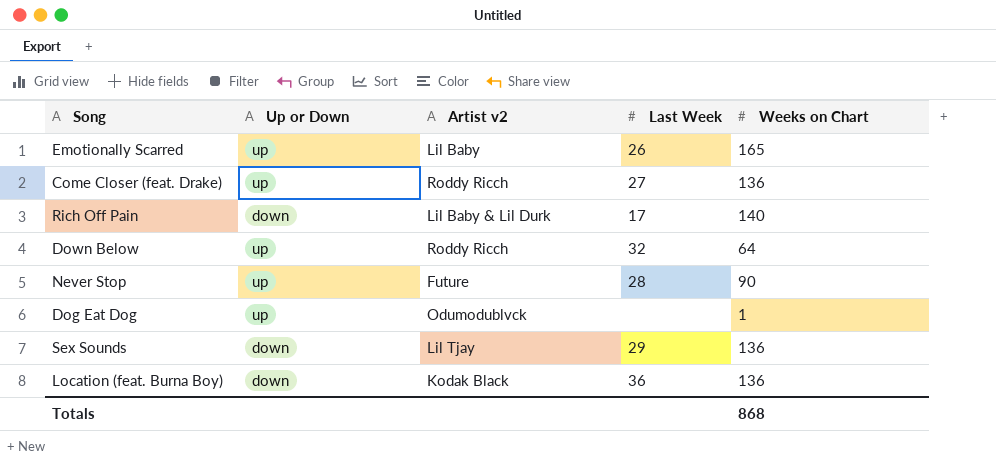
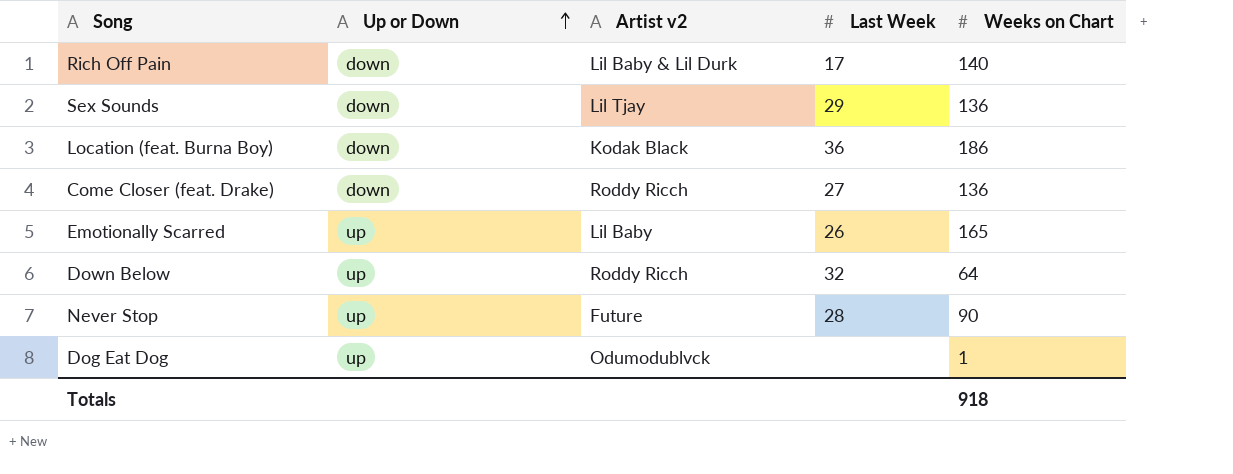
row order: none -> Up or Down ascending
Location (feat. Burna Boy) | Weeks on Chart: 136 -> 186
Come Closer (feat. Drake) | Up or Down: up -> down
Totals | Weeks on Chart: 868 -> 918

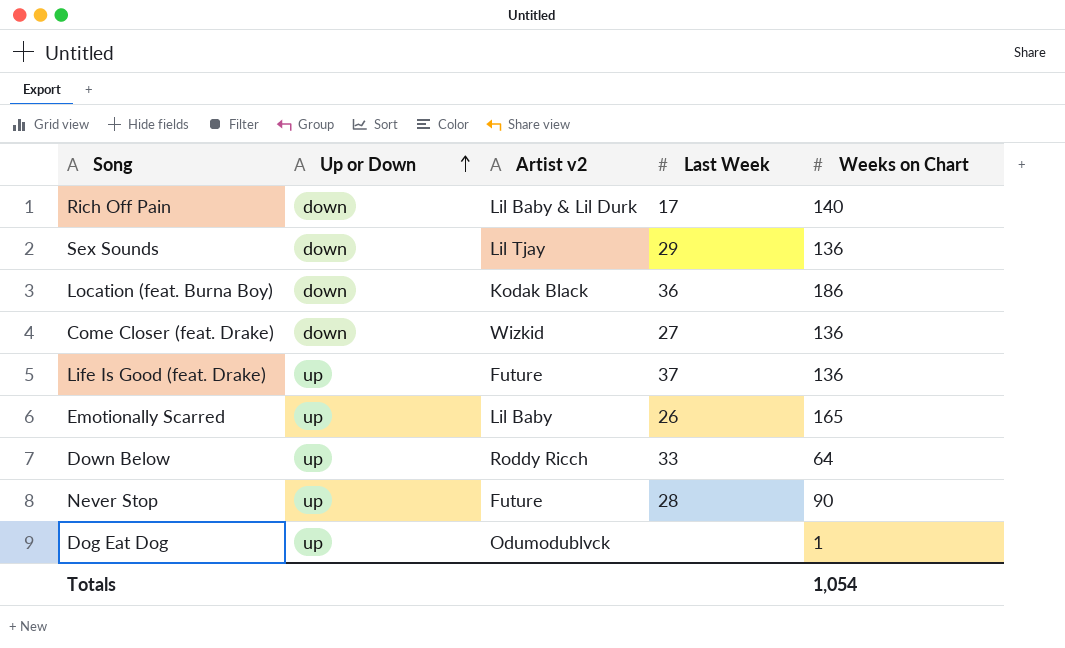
Come Closer (feat. Drake) | Artist v2: Roddy Ricch -> Wizkid
row Life Is Good (feat. Drake): none -> up | Future | 37 | 136
Down Below | Last Week: 32 -> 33
Totals | Weeks on Chart: 918 -> 1,054

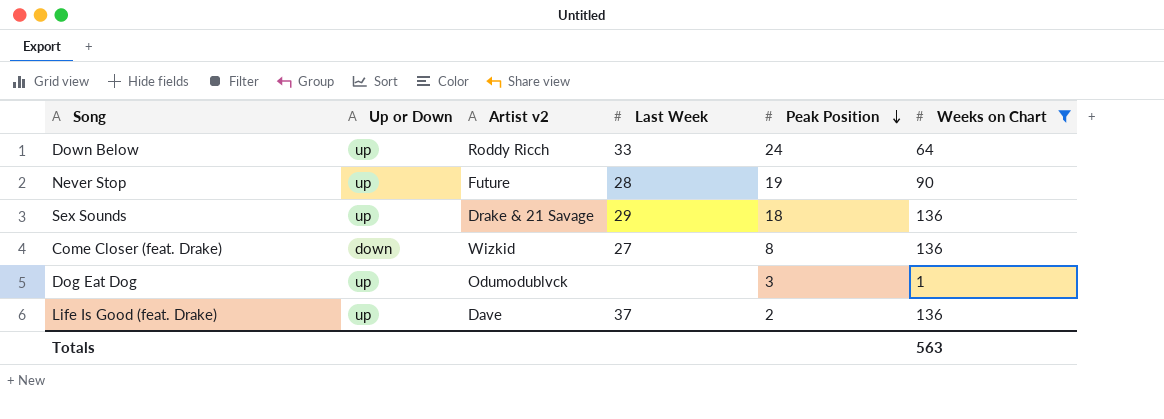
filter: none -> Weeks on Chart <= 136
row order: Up or Down ascending -> Peak Position descending
column Peak Position | position: none -> 5
Sex Sounds | Up or Down: down -> up
Sex Sounds | Artist v2: Lil Tjay -> Drake & 21 Savage
Life Is Good (feat. Drake) | Artist v2: Future -> Dave
Totals | Weeks on Chart: 1,054 -> 563

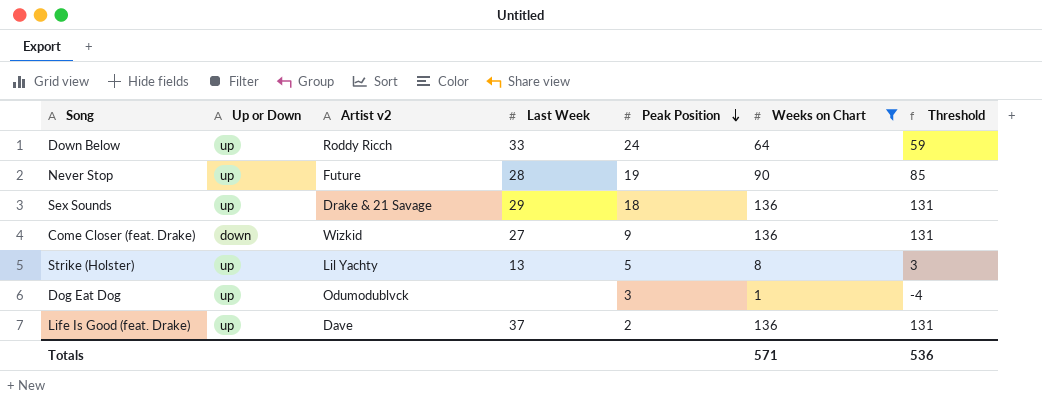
column Threshold | formula: none -> [Weeks on Chart] - 5
Come Closer (feat. Drake) | Peak Position: 8 -> 9
row Strike (Holster): none -> up | Lil Yachty | 13 | 5 | 8 | 3
Totals | Weeks on Chart: 563 -> 571

